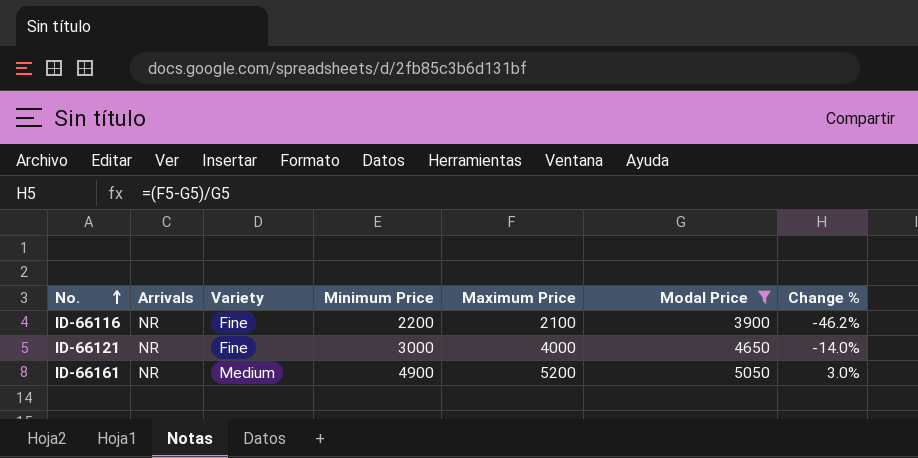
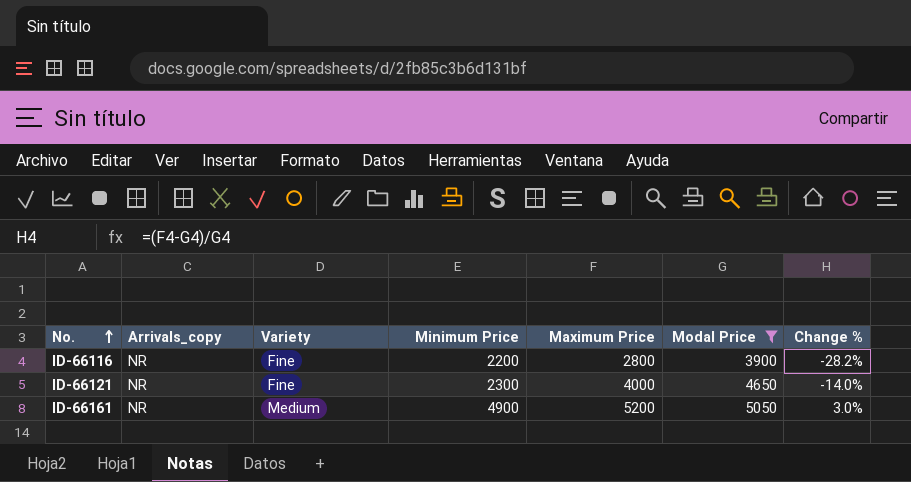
column name: Arrivals -> Arrivals_copy
ID-66116 | Maximum Price: 2100 -> 2800
ID-66116 | Change %: -46.2% -> -28.2%
ID-66121 | Minimum Price: 3000 -> 2300

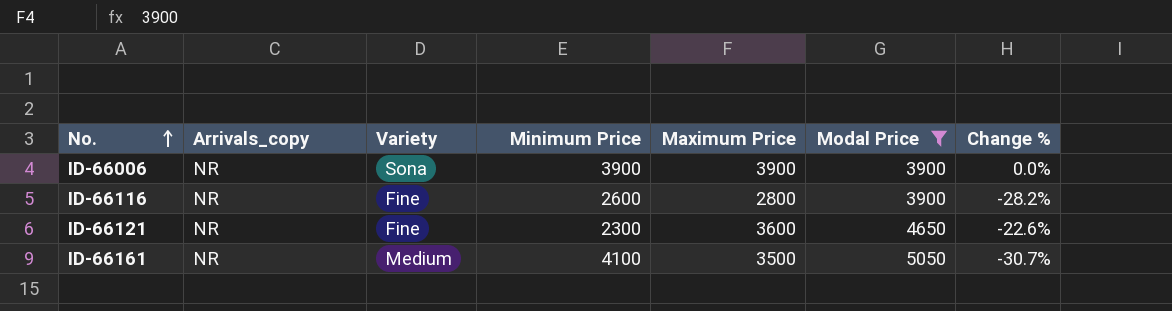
row ID-66006: none -> NR | Sona | 3900 | 3900 | 3900 | 0.0%
ID-66116 | Minimum Price: 2200 -> 2600
ID-66121 | Maximum Price: 4000 -> 3600
ID-66121 | Change %: -14.0% -> -22.6%
ID-66161 | Minimum Price: 4900 -> 4100
ID-66161 | Maximum Price: 5200 -> 3500
ID-66161 | Change %: 3.0% -> -30.7%

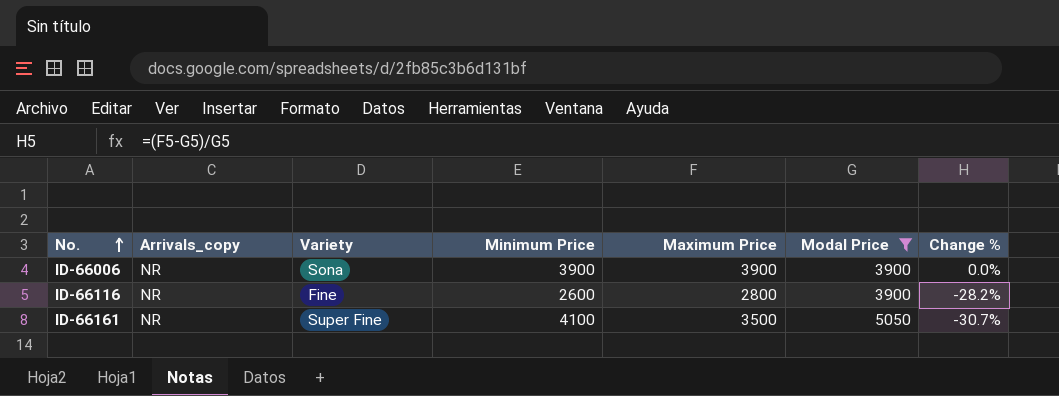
row ID-66121: NR | Fine | 2300 | 3600 | 4650 | -22.6% -> none
ID-66161 | Variety: Medium -> Super Fine

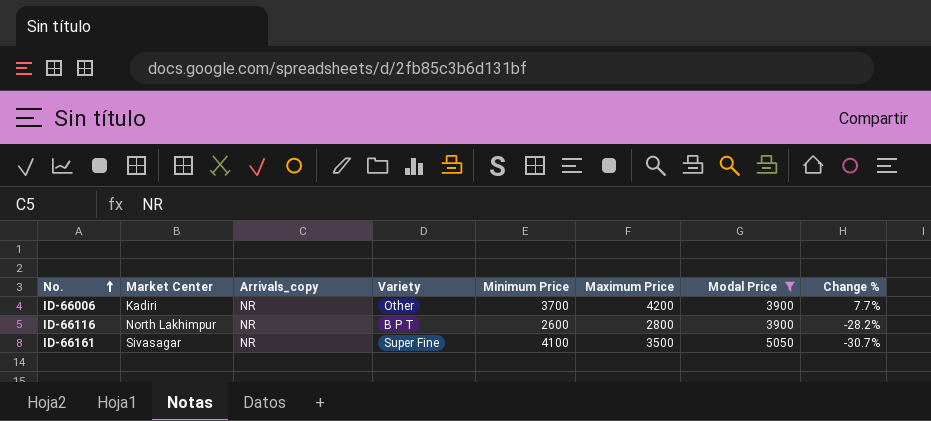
column Market Center | position: none -> 2
ID-66006 | Variety: Sona -> Other
ID-66006 | Minimum Price: 3900 -> 3700
ID-66006 | Maximum Price: 3900 -> 4200
ID-66006 | Change %: 0.0% -> 7.7%
ID-66116 | Variety: Fine -> B P T

